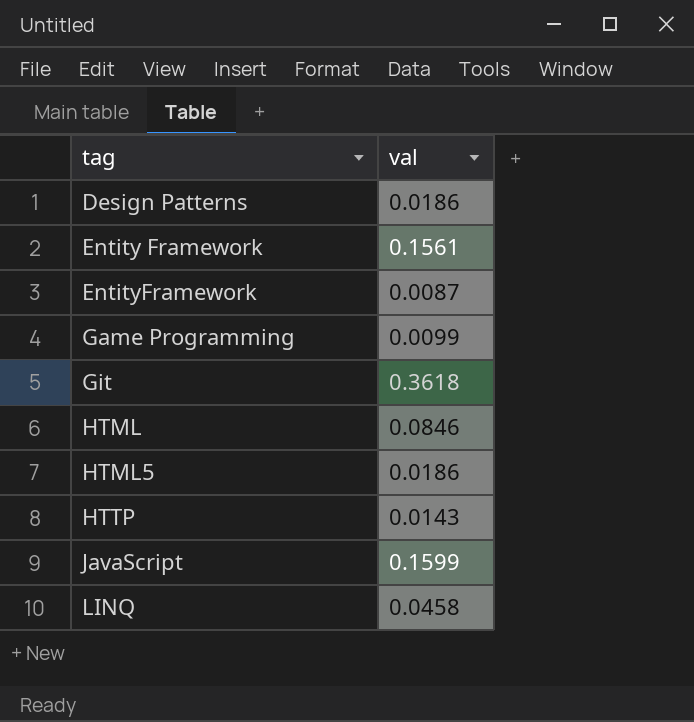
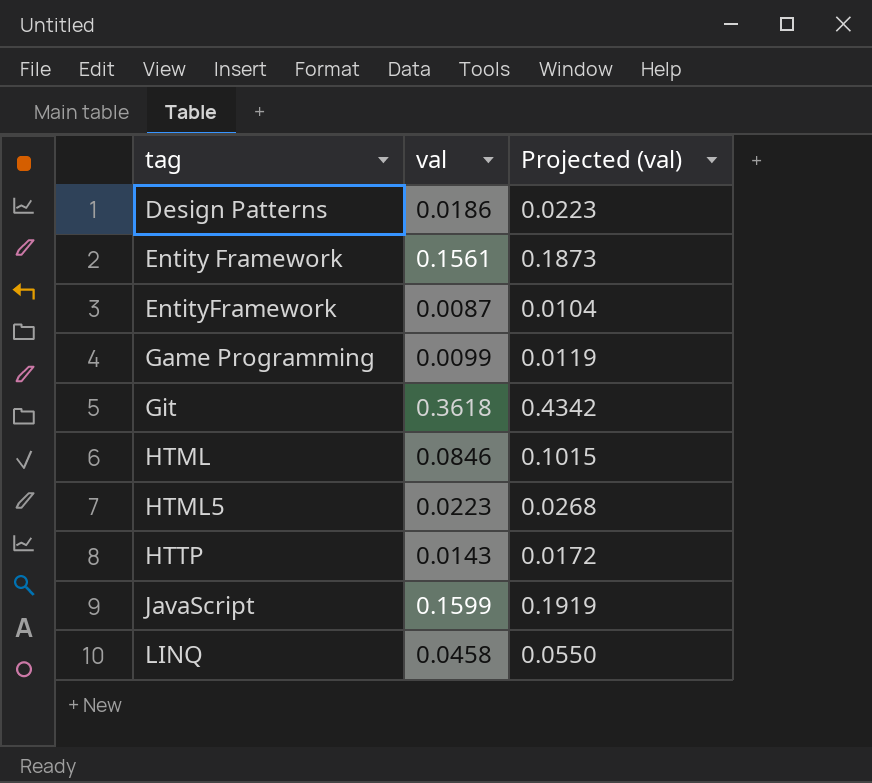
column Projected (val) | formula: none -> [val] * 1.2
HTML5 | val: 0.0186 -> 0.0223

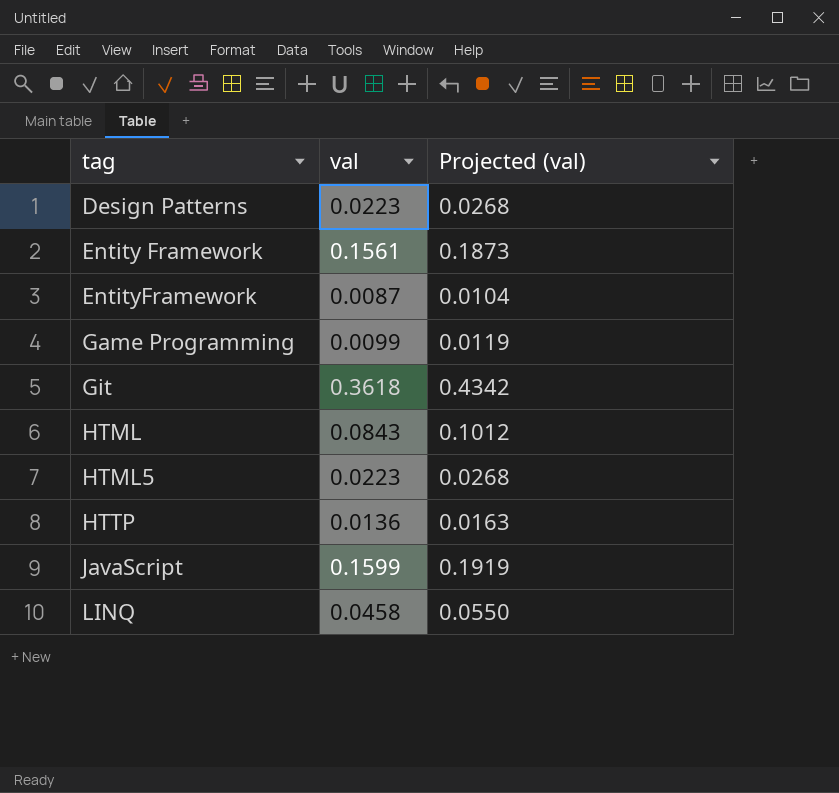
Design Patterns | val: 0.0186 -> 0.0223
Design Patterns | Projected (val): 0.0223 -> 0.0268
HTML | val: 0.0846 -> 0.0843
HTML | Projected (val): 0.1015 -> 0.1012
HTTP | val: 0.0143 -> 0.0136
HTTP | Projected (val): 0.0172 -> 0.0163

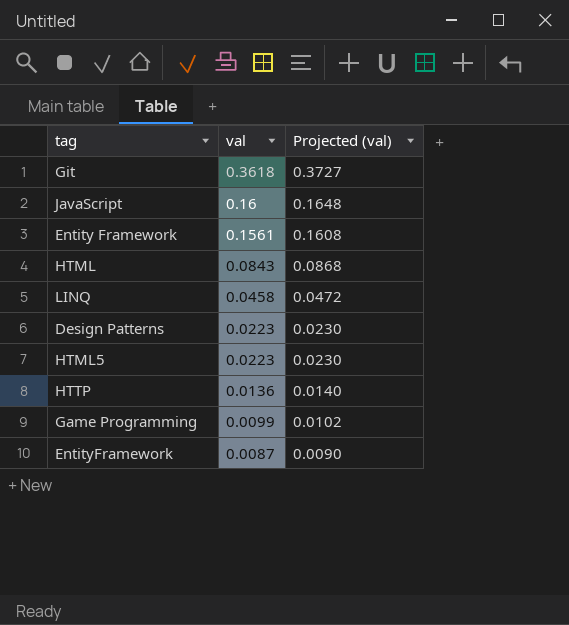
row order: tag ascending -> val descending
column Projected (val) | formula: [val] * 1.2 -> [val] * 1.03
JavaScript | val: 0.1599 -> 0.16

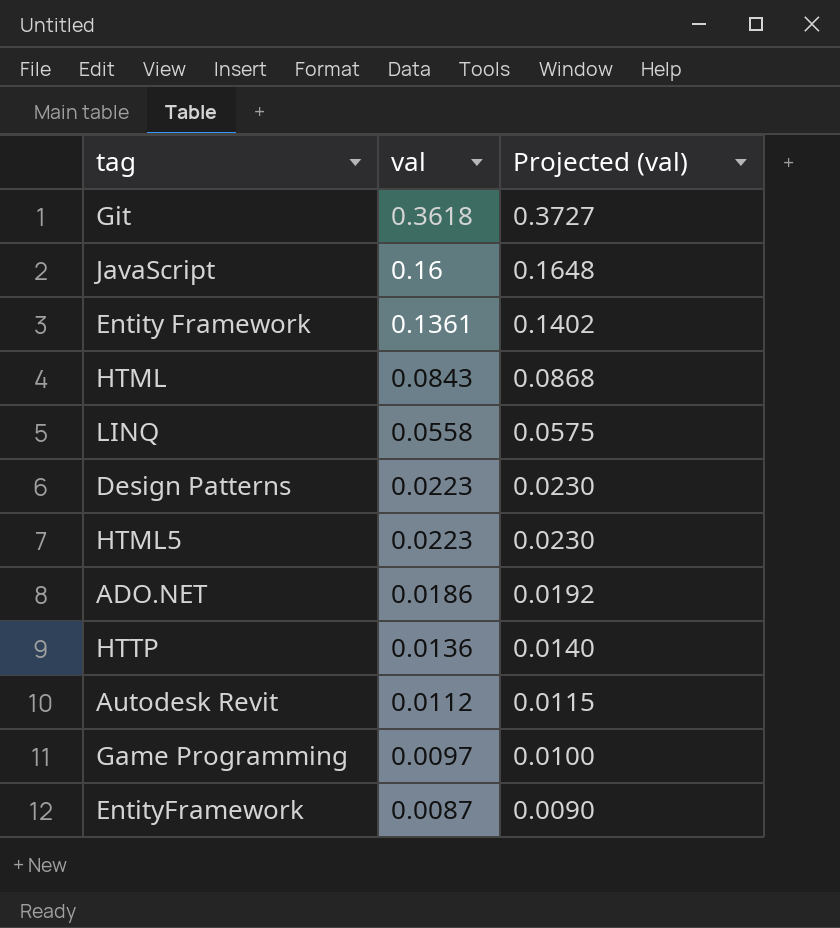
Entity Framework | val: 0.1561 -> 0.1361
Entity Framework | Projected (val): 0.1608 -> 0.1402
LINQ | val: 0.0458 -> 0.0558
LINQ | Projected (val): 0.0472 -> 0.0575
row ADO.NET: none -> 0.0186 | 0.0192
row Autodesk Revit: none -> 0.0112 | 0.0115
Game Programming | val: 0.0099 -> 0.0097
Game Programming | Projected (val): 0.0102 -> 0.0100

